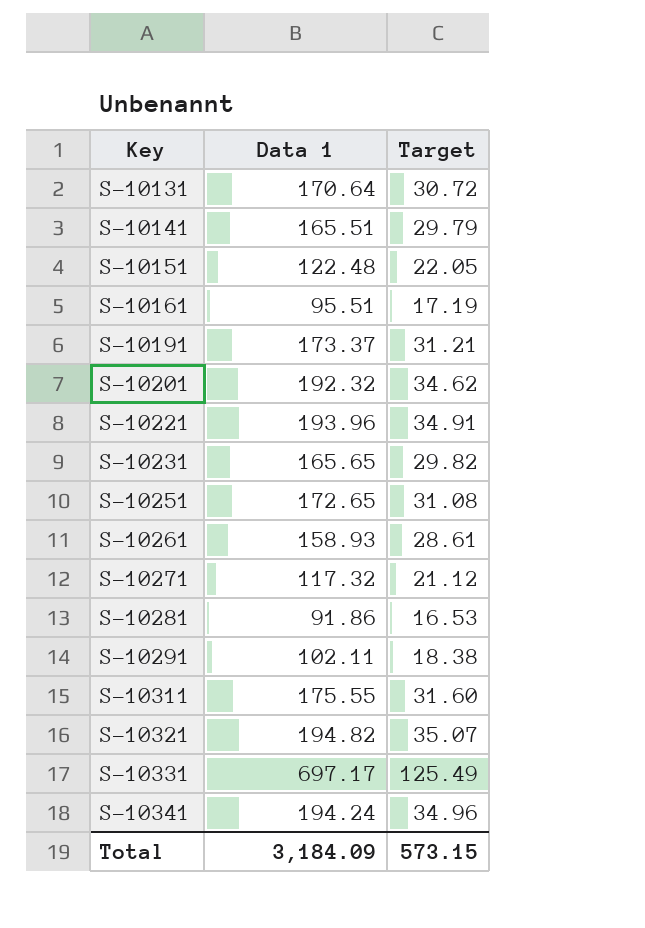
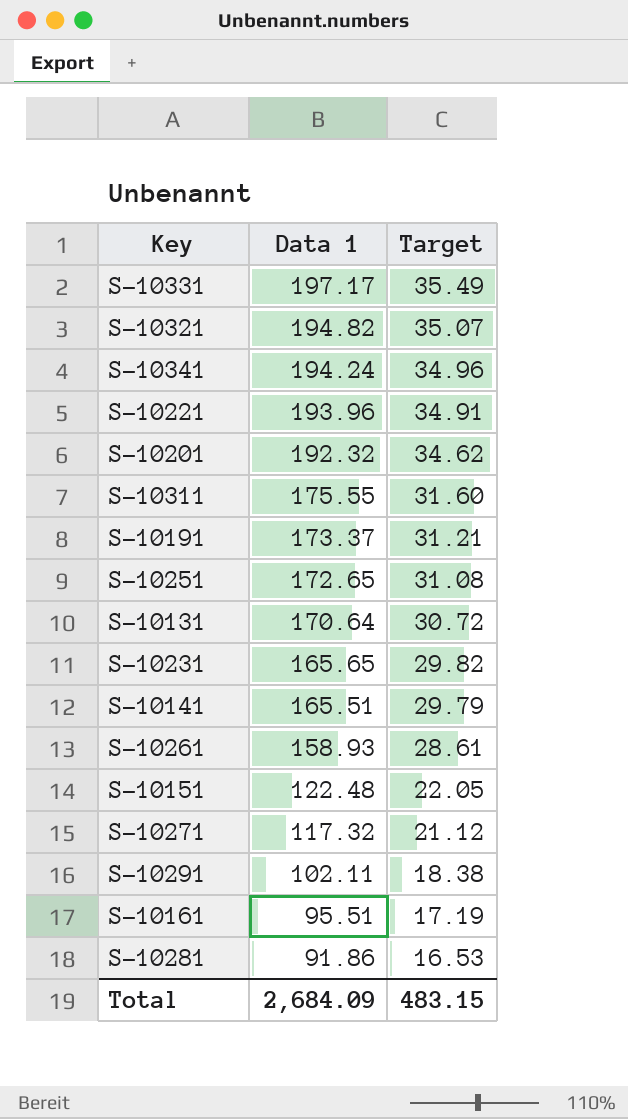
row order: Key ascending -> Data 1 descending
S-10331 | Data 1: 697.17 -> 197.17
S-10331 | Target: 125.49 -> 35.49
Total | Data 1: 3,184.09 -> 2,684.09
Total | Target: 573.15 -> 483.15

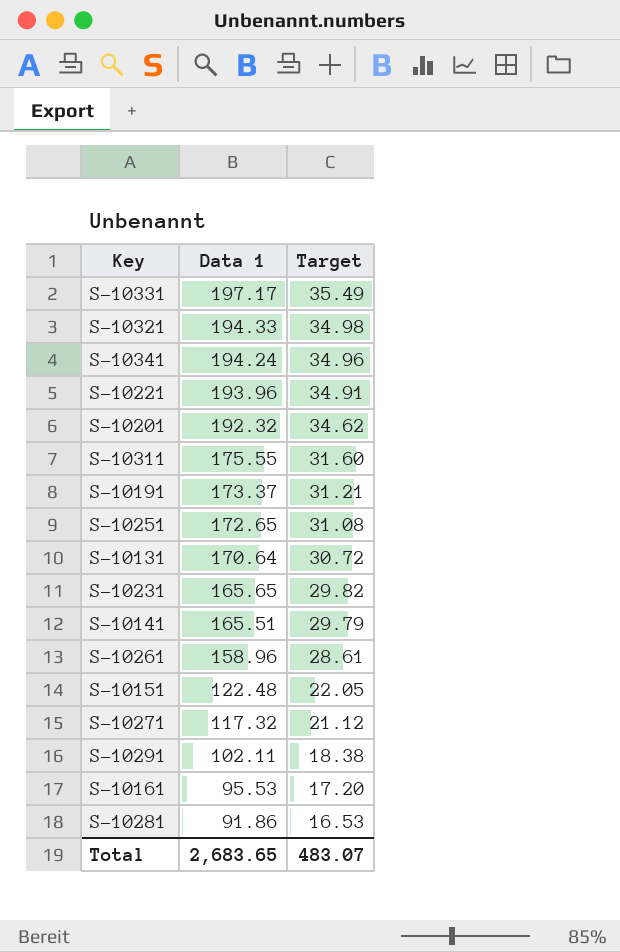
S-10321 | Data 1: 194.82 -> 194.33
S-10321 | Target: 35.07 -> 34.98
S-10261 | Data 1: 158.93 -> 158.96
S-10161 | Data 1: 95.51 -> 95.53
S-10161 | Target: 17.19 -> 17.20
Total | Data 1: 2,684.09 -> 2,683.65
Total | Target: 483.15 -> 483.07

